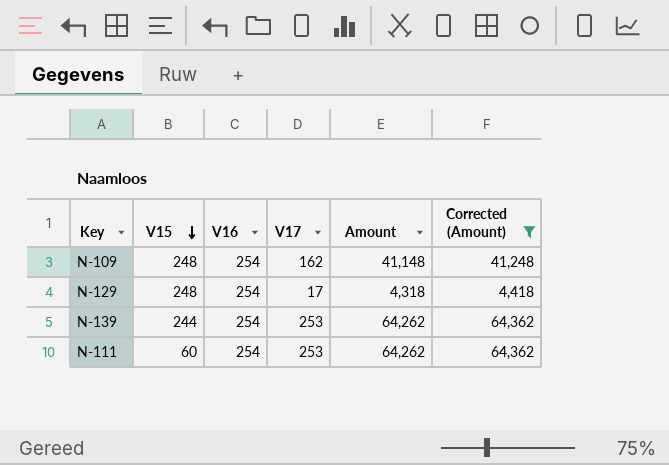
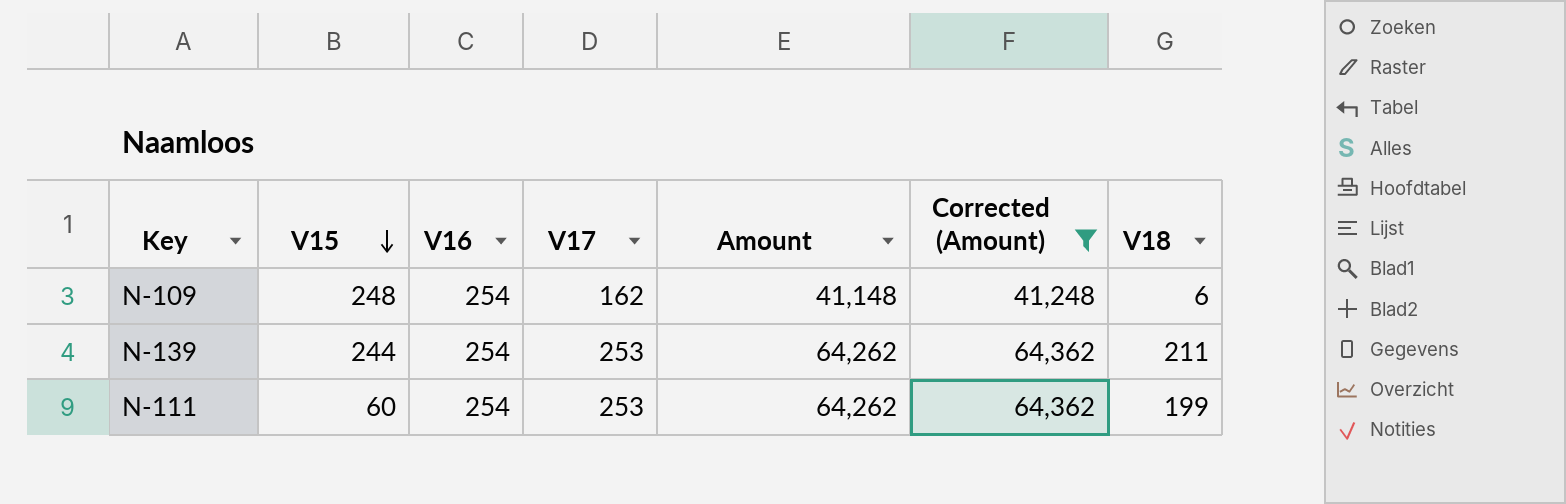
column V18 | position: none -> 7
row N-129: 248 | 254 | 17 | 4,318 | 4,418 -> none

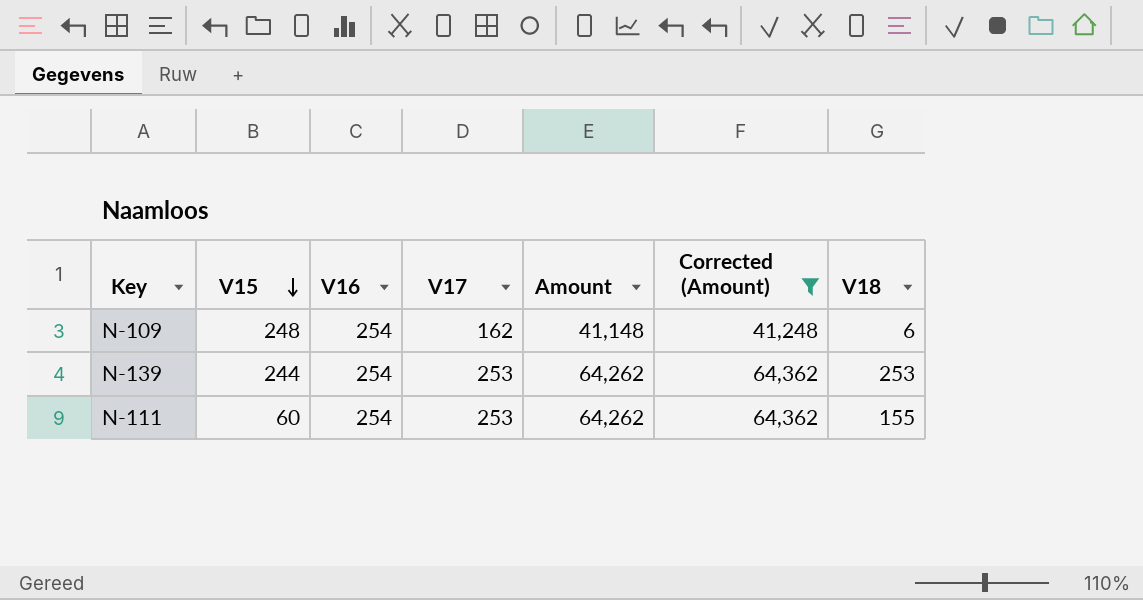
N-139 | V18: 211 -> 253
N-111 | V18: 199 -> 155

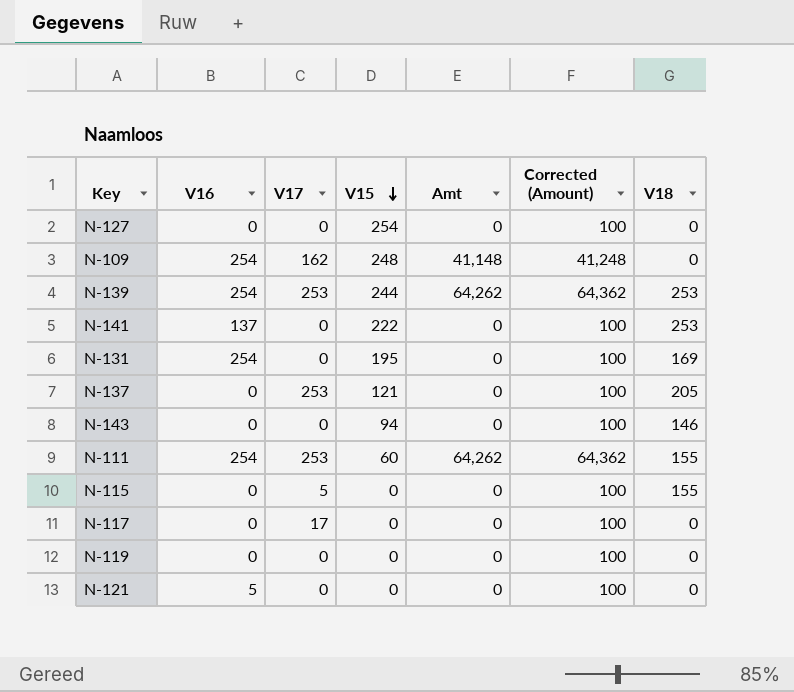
filter: Corrected (Amount) != 100 -> none
column V15 | position: 2 -> 4
column name: Amount -> Amt
N-109 | V18: 6 -> 0

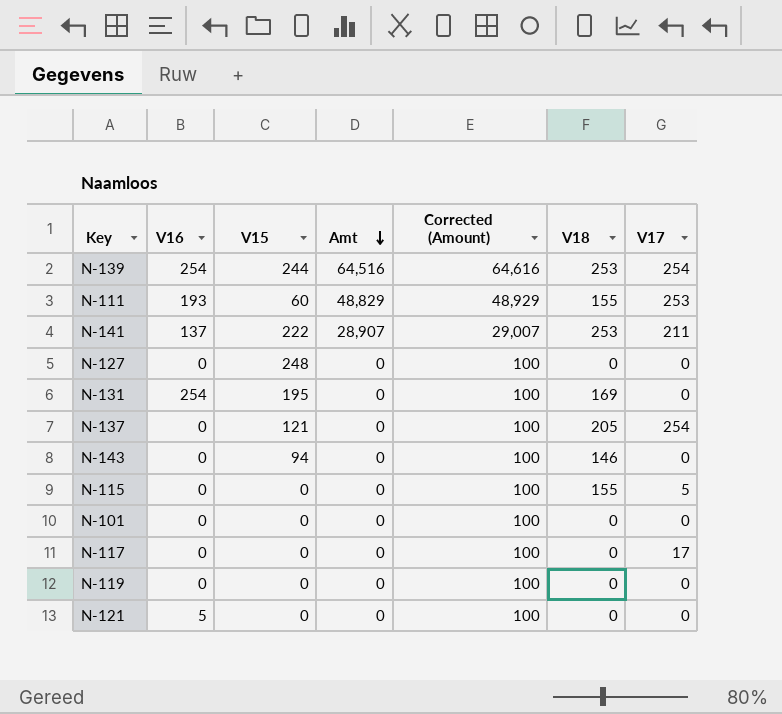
row order: V15 descending -> Amt descending
column V17 | position: 3 -> 7
row N-109: 254 | 162 | 248 | 41,148 | 41,248 | 0 -> none
N-139 | Amt: 64,262 -> 64,516
N-139 | Corrected (Amount): 64,362 -> 64,616
N-139 | V17: 253 -> 254
N-111 | V16: 254 -> 193
N-111 | Amt: 64,262 -> 48,829
N-111 | Corrected (Amount): 64,362 -> 48,929
N-141 | Amt: 0 -> 28,907
N-141 | Corrected (Amount): 100 -> 29,007
N-141 | V17: 0 -> 211
N-127 | V15: 254 -> 248
N-137 | V17: 253 -> 254
row N-101: none -> 0 | 0 | 0 | 100 | 0 | 0

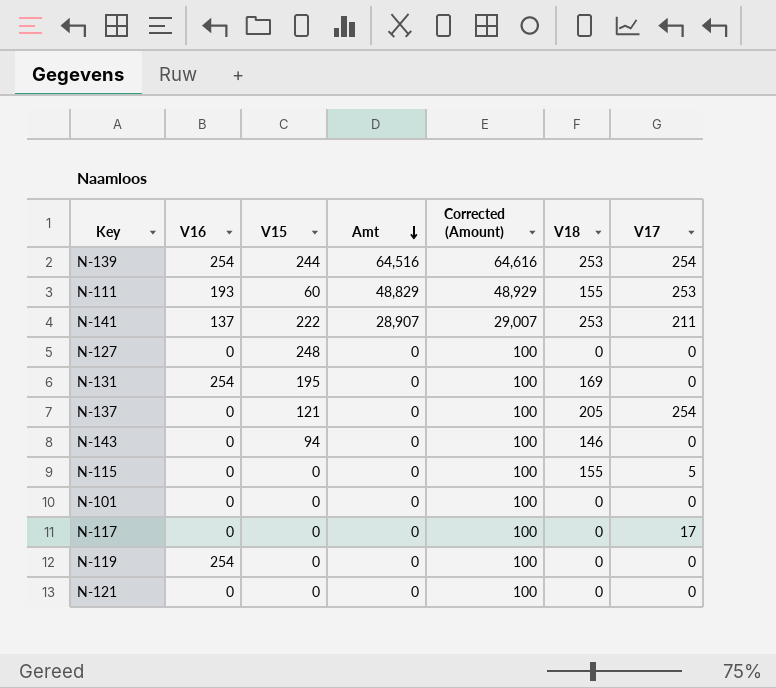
N-119 | V16: 0 -> 254
N-121 | V16: 5 -> 0

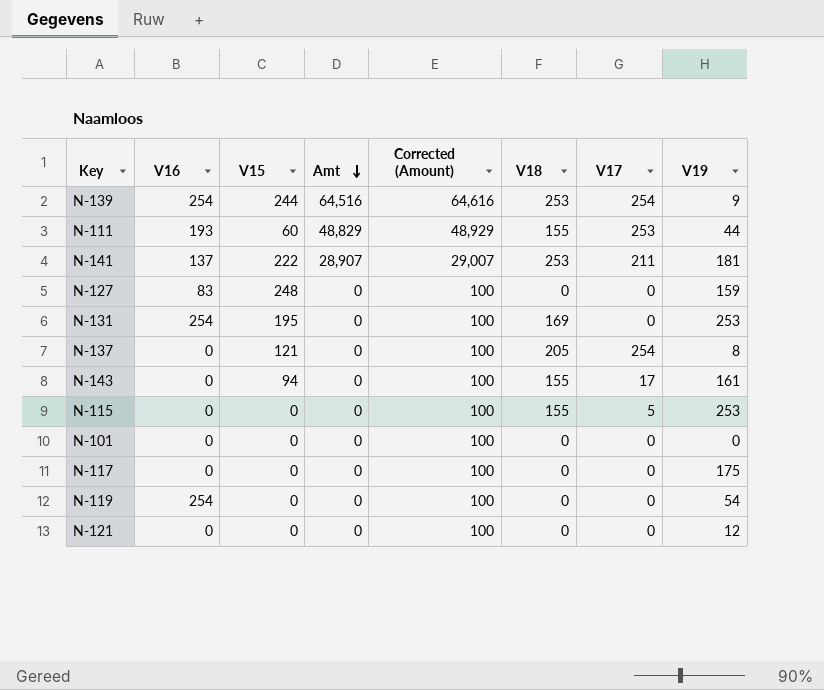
column V19 | position: none -> 8
N-127 | V16: 0 -> 83
N-143 | V18: 146 -> 155
N-143 | V17: 0 -> 17
N-117 | V17: 17 -> 0

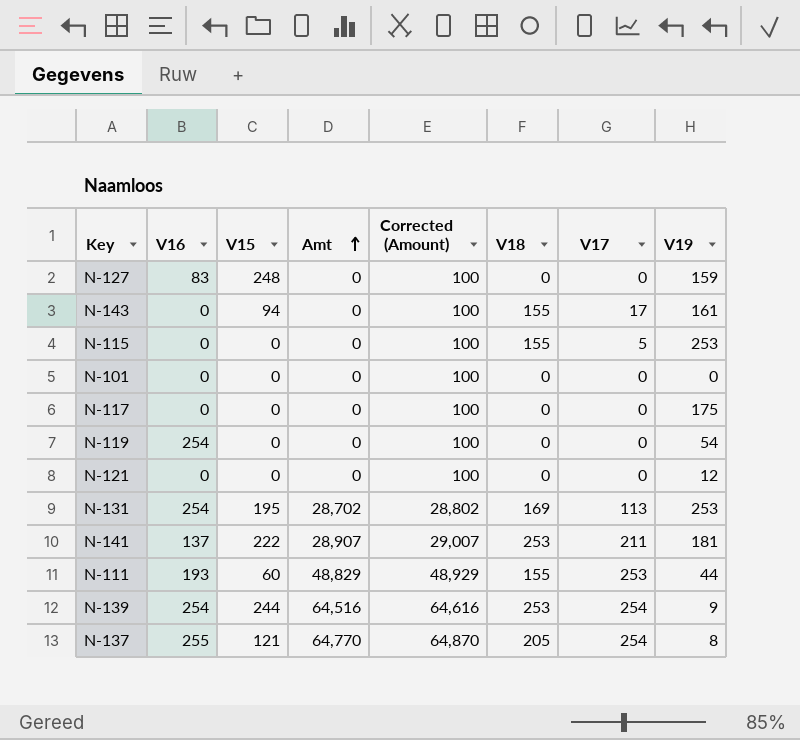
row order: Amt descending -> Amt ascending
N-131 | Amt: 0 -> 28,702
N-131 | Corrected (Amount): 100 -> 28,802
N-131 | V17: 0 -> 113
N-137 | V16: 0 -> 255
N-137 | Amt: 0 -> 64,770
N-137 | Corrected (Amount): 100 -> 64,870

